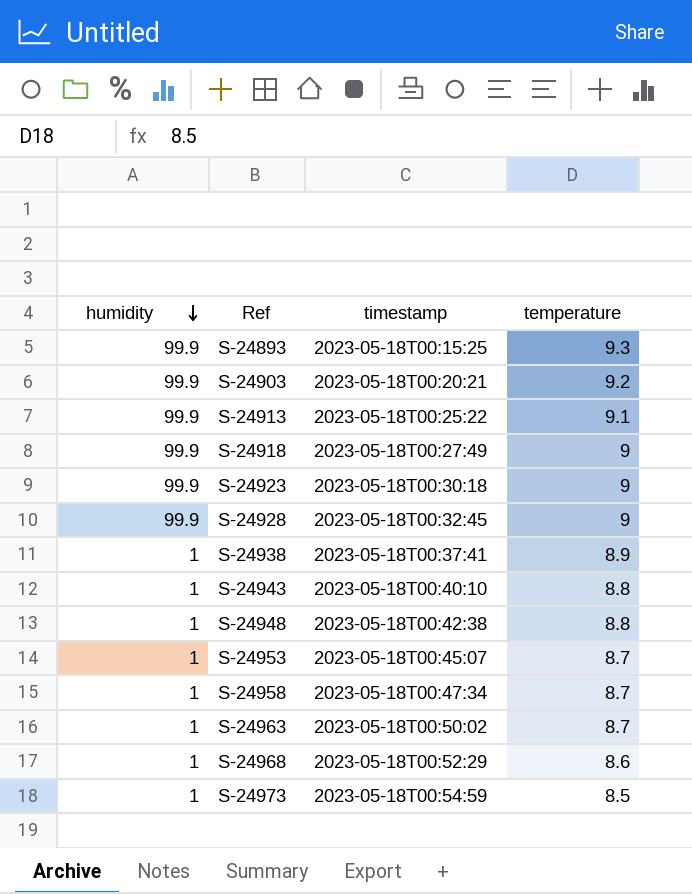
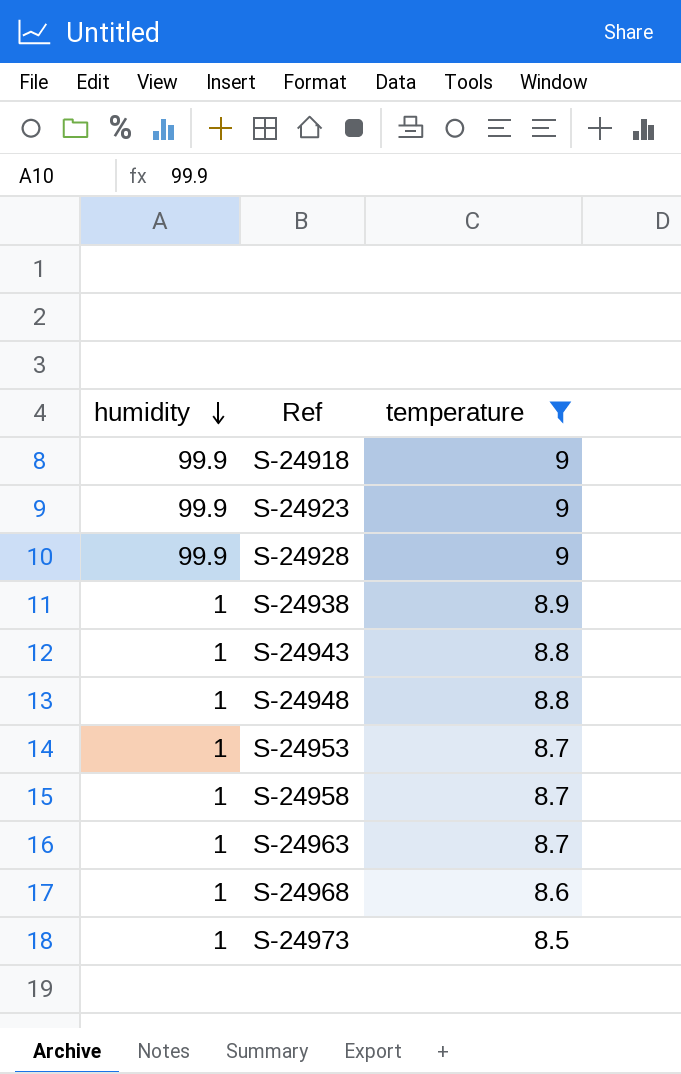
filter: none -> temperature <= 9
column timestamp | position: 3 -> none

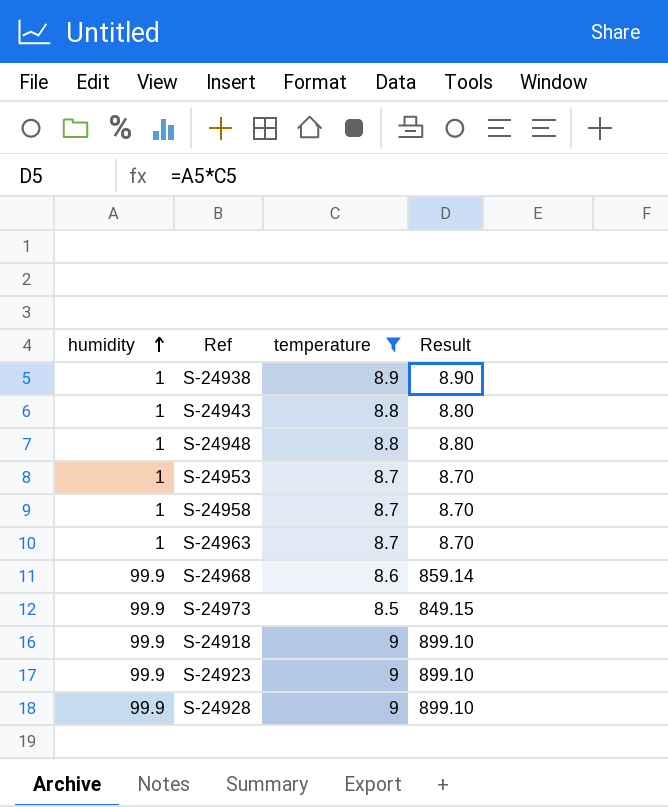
row order: humidity descending -> humidity ascending
column Result | formula: none -> [humidity] * [temperature]
S-24968 | humidity: 1 -> 99.9
S-24973 | humidity: 1 -> 99.9

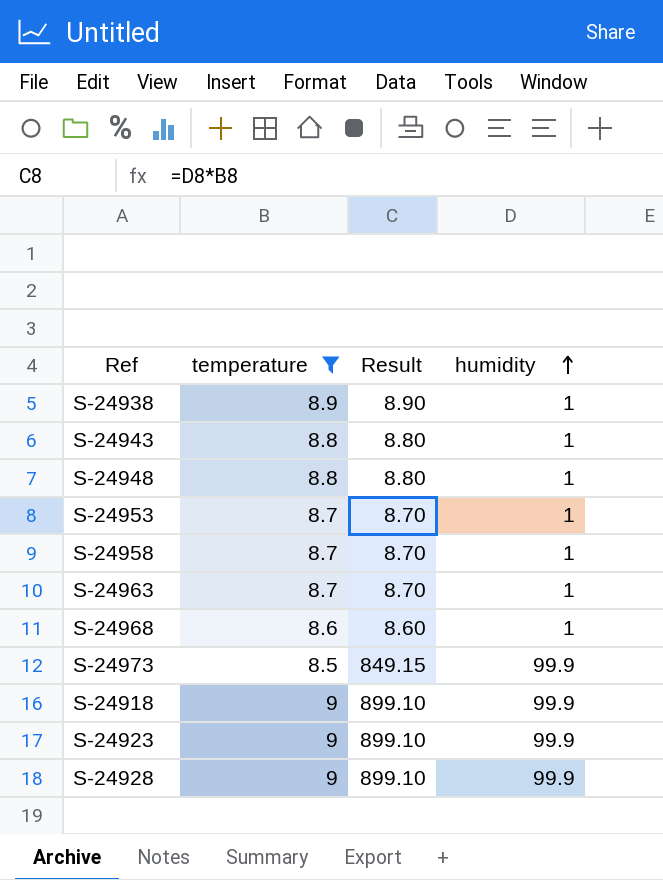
column humidity | position: 1 -> 4
S-24968 | Result: 859.14 -> 8.60
S-24968 | humidity: 99.9 -> 1

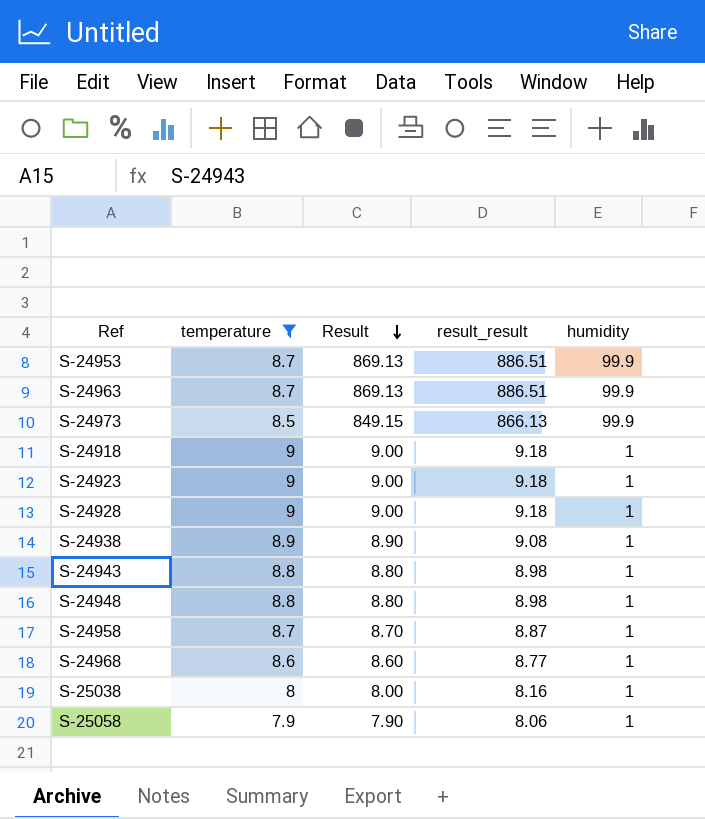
row order: humidity ascending -> Result descending
column result_result | formula: none -> [Result] * 1.02
S-24953 | Result: 8.70 -> 869.13
S-24953 | humidity: 1 -> 99.9
S-24963 | Result: 8.70 -> 869.13
S-24963 | humidity: 1 -> 99.9
S-24918 | Result: 899.10 -> 9.00
S-24918 | humidity: 99.9 -> 1
S-24923 | Result: 899.10 -> 9.00
S-24923 | humidity: 99.9 -> 1
S-24928 | Result: 899.10 -> 9.00
S-24928 | humidity: 99.9 -> 1
row S-25038: none -> 8 | 8.00 | 8.16 | 1
row S-25058: none -> 7.9 | 7.90 | 8.06 | 1

